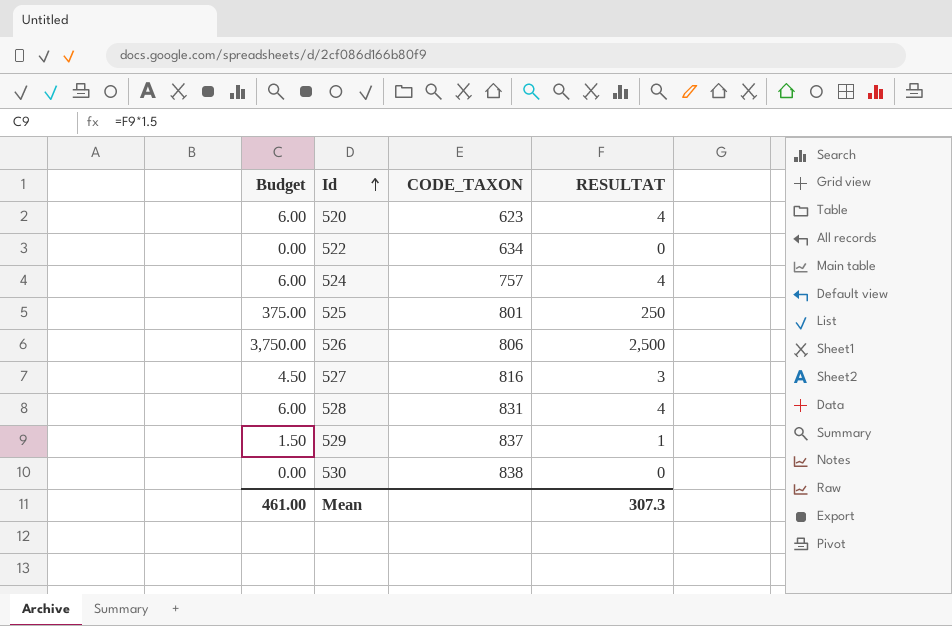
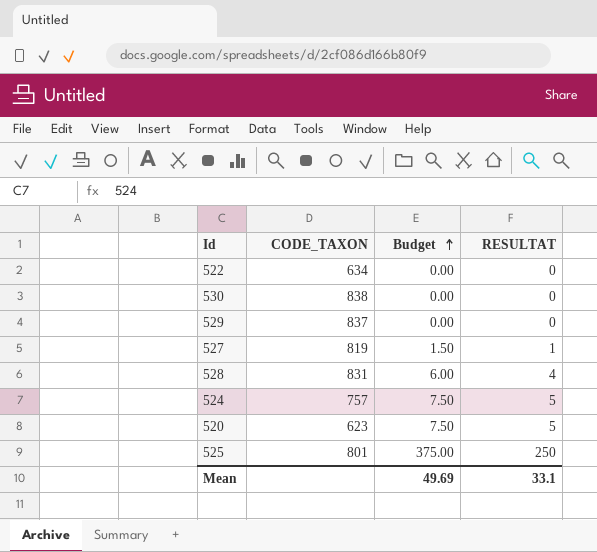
row order: Id ascending -> Budget ascending
column Budget | position: 1 -> 3
row 526: 3,750.00 | 806 | 2,500 -> none
529 | Budget: 1.50 -> 0.00
529 | RESULTAT: 1 -> 0
527 | CODE_TAXON: 816 -> 819
527 | Budget: 4.50 -> 1.50
527 | RESULTAT: 3 -> 1
524 | Budget: 6.00 -> 7.50
524 | RESULTAT: 4 -> 5
520 | Budget: 6.00 -> 7.50
520 | RESULTAT: 4 -> 5
Mean | Budget: 461.00 -> 49.69
Mean | RESULTAT: 307.3 -> 33.1

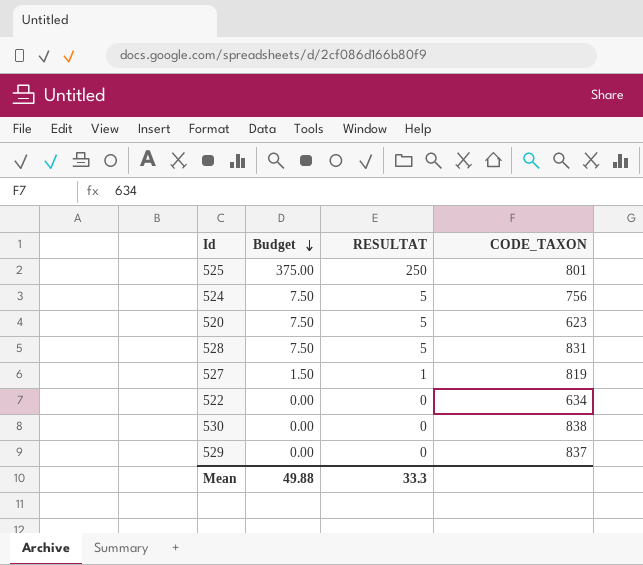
row order: Budget ascending -> Budget descending
column CODE_TAXON | position: 2 -> 4
524 | CODE_TAXON: 757 -> 756
528 | Budget: 6.00 -> 7.50
528 | RESULTAT: 4 -> 5
Mean | Budget: 49.69 -> 49.88
Mean | RESULTAT: 33.1 -> 33.3

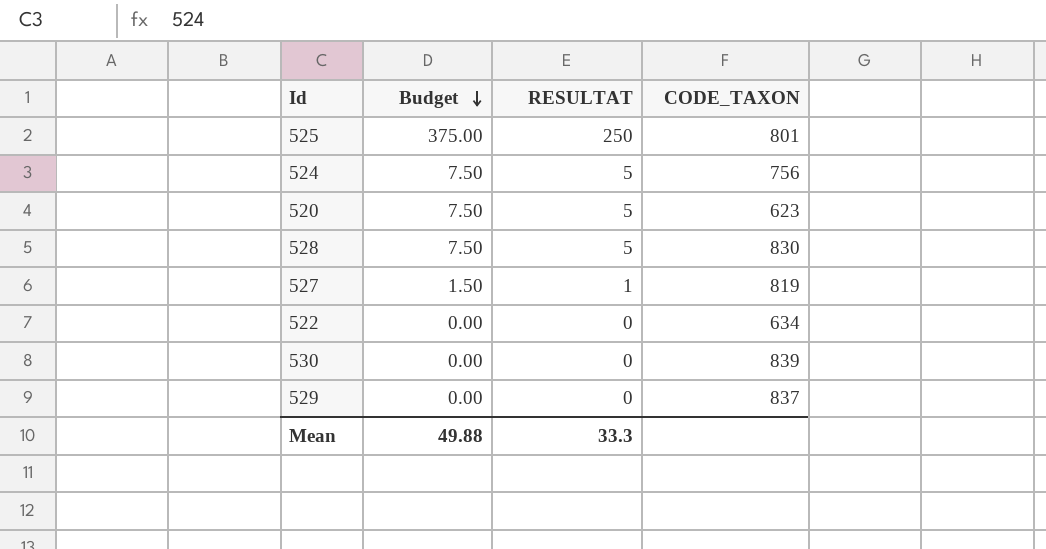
528 | CODE_TAXON: 831 -> 830
530 | CODE_TAXON: 838 -> 839

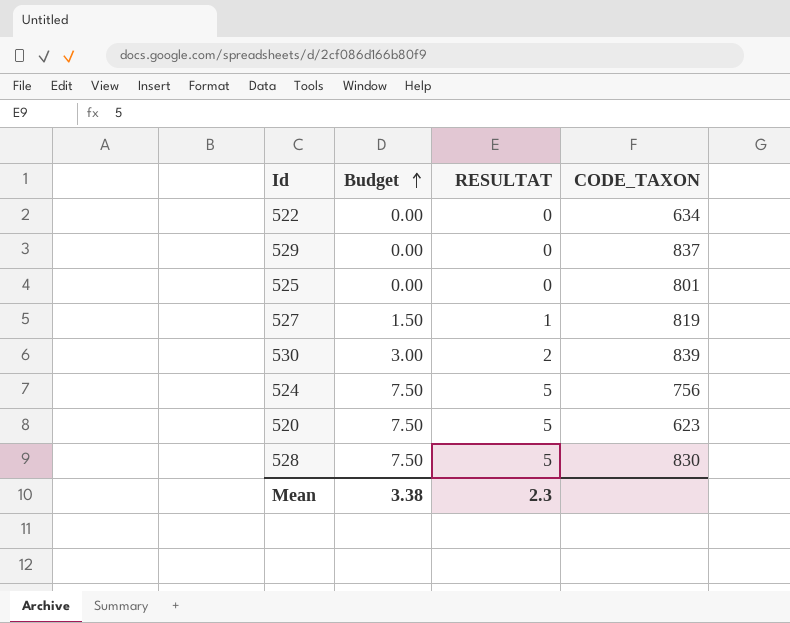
row order: Budget descending -> Budget ascending
525 | Budget: 375.00 -> 0.00
525 | RESULTAT: 250 -> 0
530 | Budget: 0.00 -> 3.00
530 | RESULTAT: 0 -> 2
Mean | Budget: 49.88 -> 3.38
Mean | RESULTAT: 33.3 -> 2.3

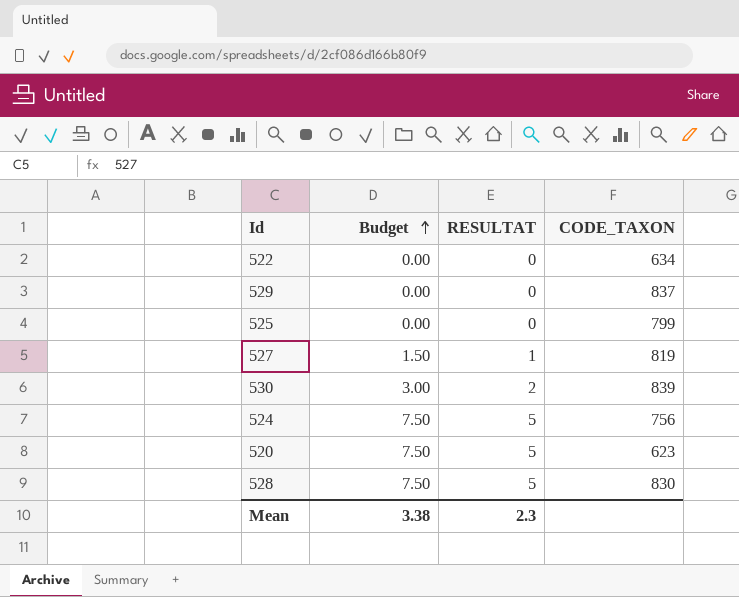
525 | CODE_TAXON: 801 -> 799

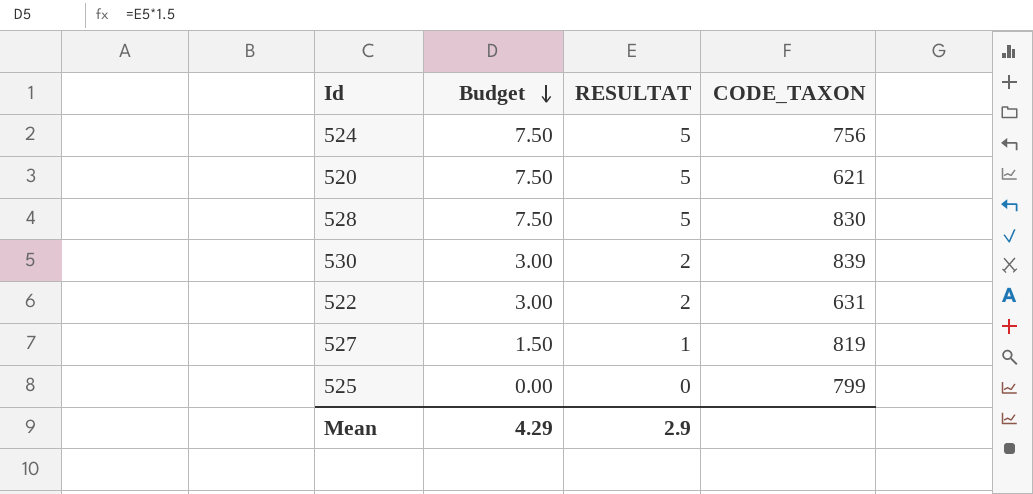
row order: Budget ascending -> Budget descending
row 529: 0.00 | 0 | 837 -> none
520 | CODE_TAXON: 623 -> 621
522 | Budget: 0.00 -> 3.00
522 | RESULTAT: 0 -> 2
522 | CODE_TAXON: 634 -> 631
Mean | Budget: 3.38 -> 4.29
Mean | RESULTAT: 2.3 -> 2.9

